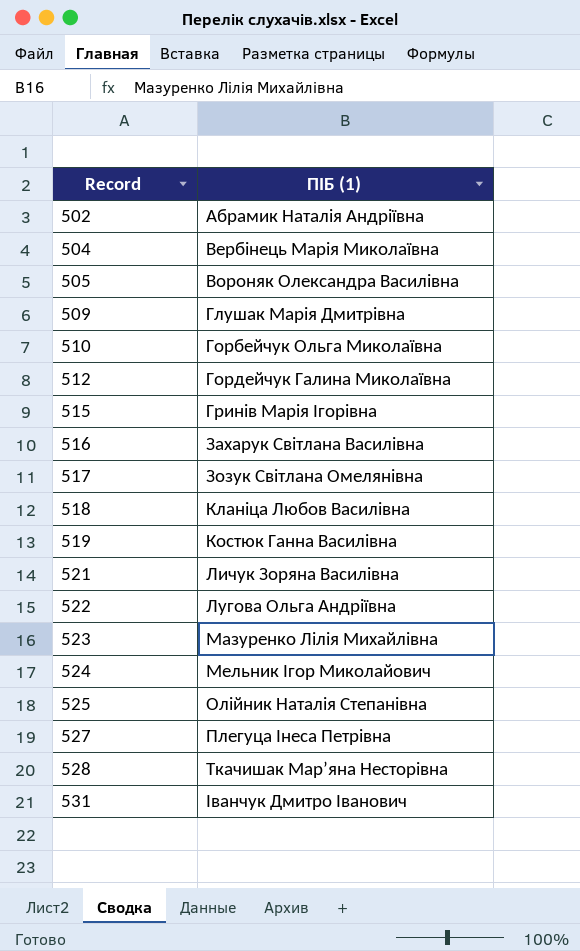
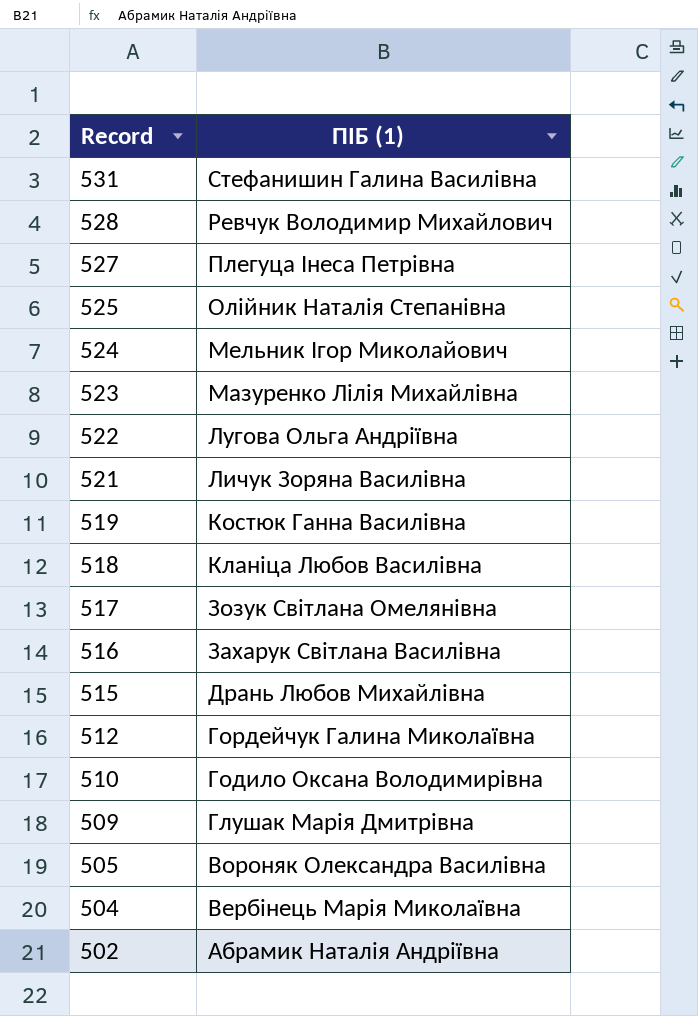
row order: Record ascending -> Record descending
531 | ПІБ (1): Іванчук Дмитро Іванович -> Стефанишин Галина Василівна
528 | ПІБ (1): Ткачишак Мар’яна Несторівна -> Ревчук Володимир Михайлович
515 | ПІБ (1): Гринів Марія Ігорівна -> Дрань Любов Михайлівна
510 | ПІБ (1): Горбейчук Ольга Миколаївна -> Годило Оксана Володимирівна

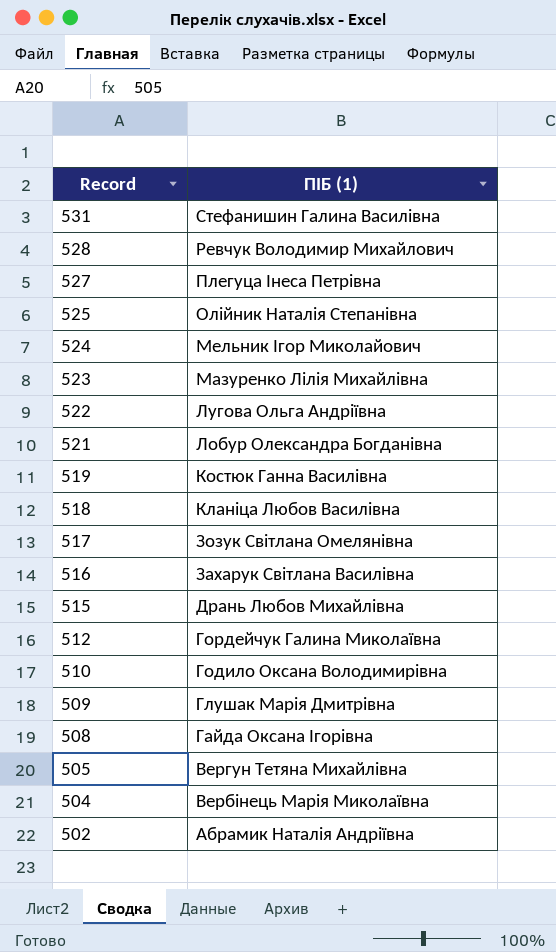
521 | ПІБ (1): Личук Зоряна Василівна -> Лобур Олександра Богданівна
row 508: none -> Гайда Оксана Ігорівна
505 | ПІБ (1): Вороняк Олександра Василівна -> Вергун Тетяна Михайлівна

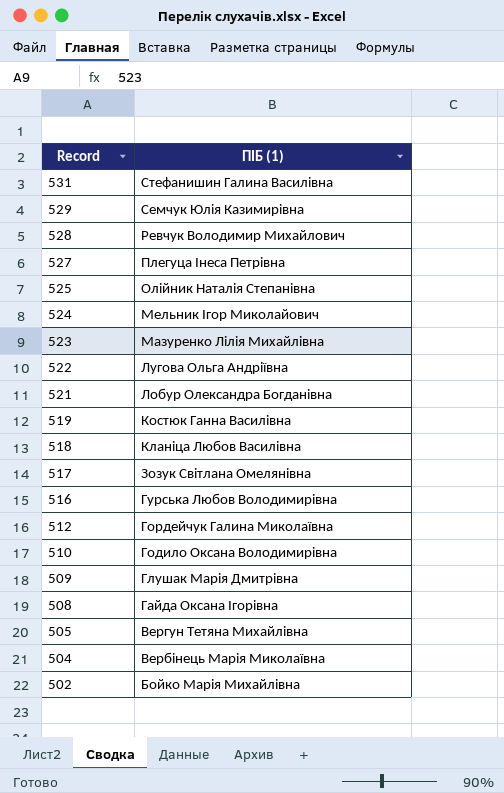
row 515: Дрань Любов Михайлівна -> none
row 529: none -> Семчук Юлія Казимирівна
516 | ПІБ (1): Захарук Світлана Василівна -> Гурська Любов Володимирівна
502 | ПІБ (1): Абрамик Наталія Андріївна -> Бойко Марія Михайлівна

